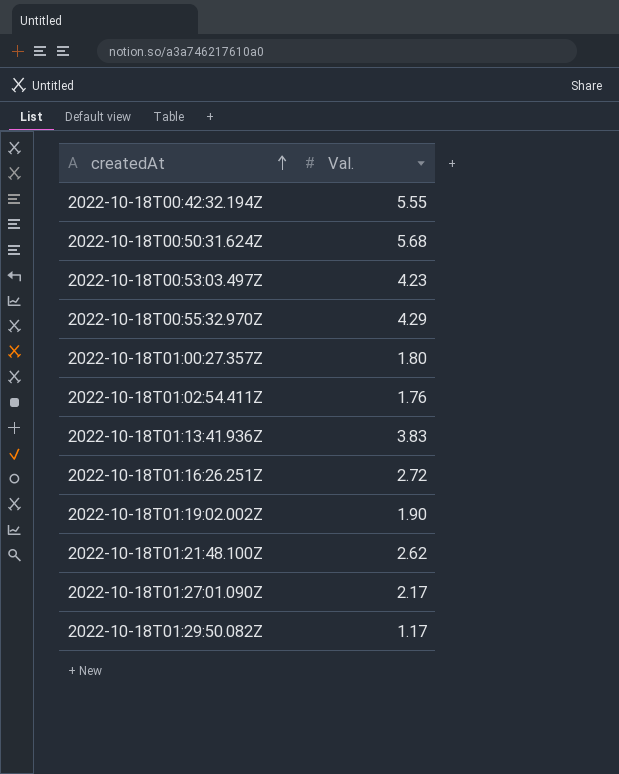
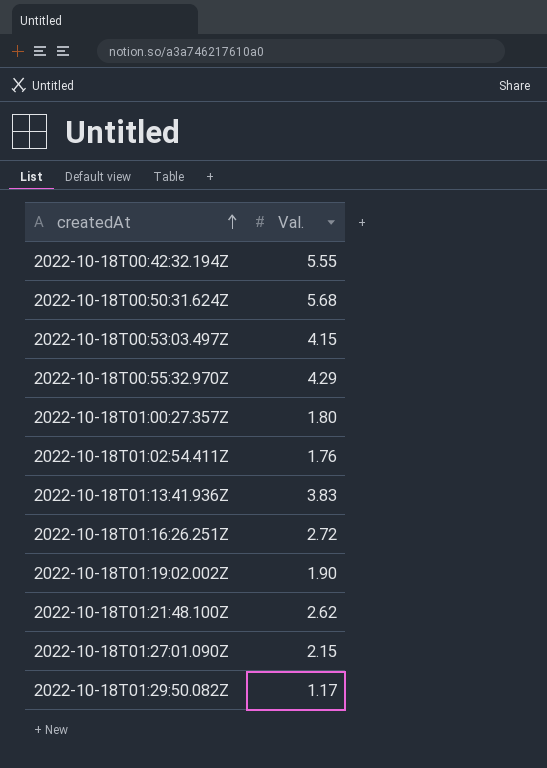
2022-10-18T00:53:03.497Z | Val.: 4.23 -> 4.15
2022-10-18T01:27:01.090Z | Val.: 2.17 -> 2.15

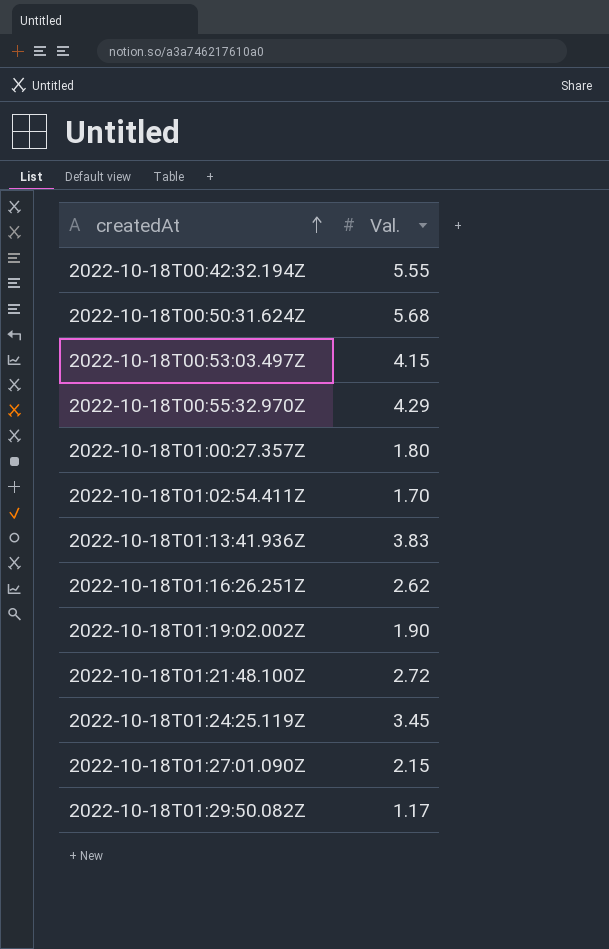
2022-10-18T01:02:54.411Z | Val.: 1.76 -> 1.70
2022-10-18T01:16:26.251Z | Val.: 2.72 -> 2.62
2022-10-18T01:21:48.100Z | Val.: 2.62 -> 2.72
row 2022-10-18T01:24:25.119Z: none -> 3.45

